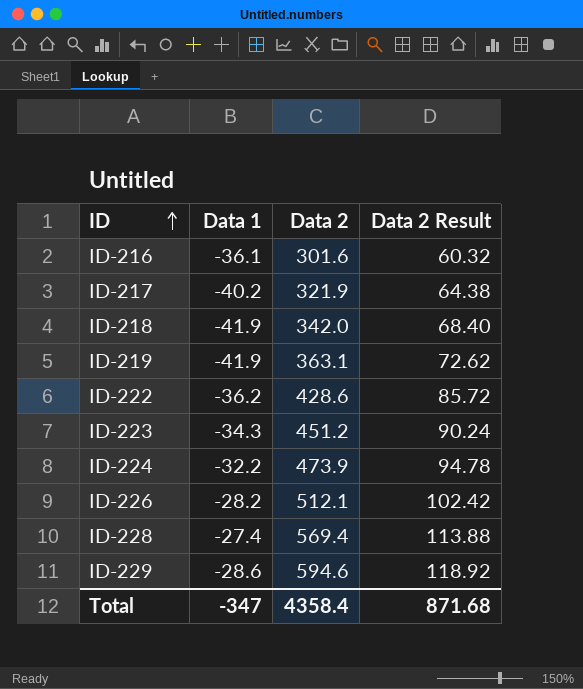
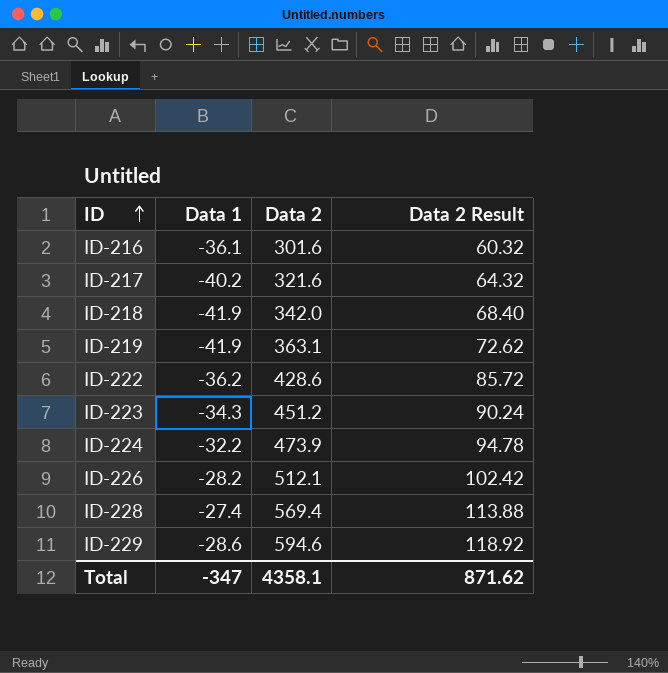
ID-217 | Data 2: 321.9 -> 321.6
ID-217 | Data 2 Result: 64.38 -> 64.32
Total | Data 2: 4358.4 -> 4358.1
Total | Data 2 Result: 871.68 -> 871.62

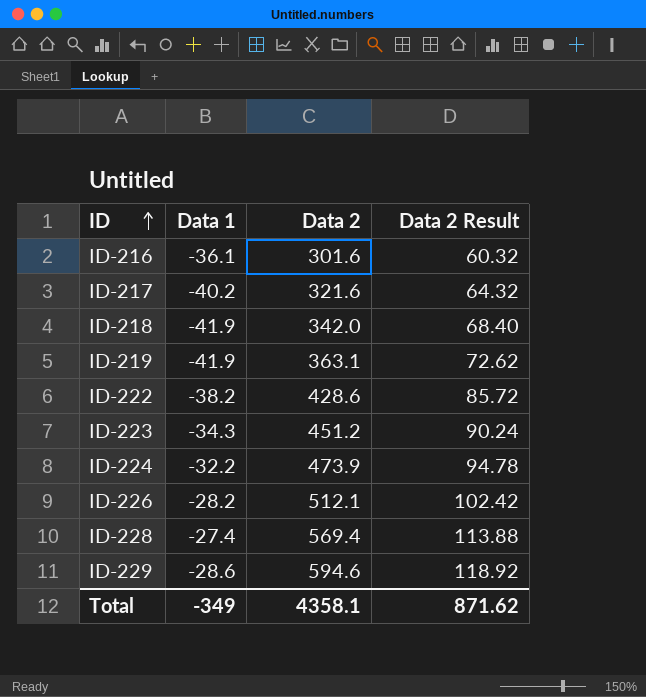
ID-222 | Data 1: -36.2 -> -38.2
Total | Data 1: -347 -> -349

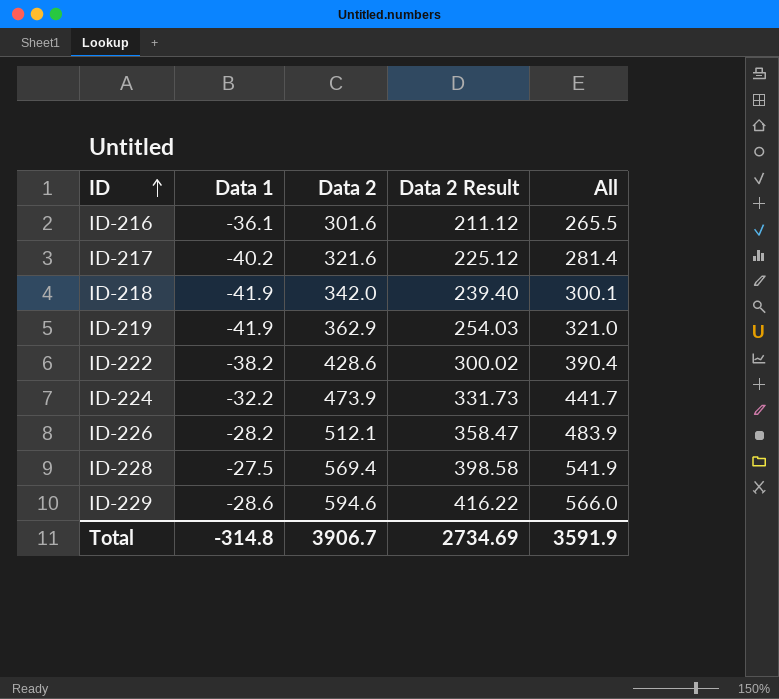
column Data 2 Result | formula: [Data 2] * 0.2 -> [Data 2] * 0.7
column All | formula: none -> [Data 1] + [Data 2]
row ID-223: -34.3 | 451.2 | 90.24 -> none
ID-219 | Data 2: 363.1 -> 362.9
ID-228 | Data 1: -27.4 -> -27.5
Total | Data 1: -349 -> -314.8
Total | Data 2: 4358.1 -> 3906.7
Total | Data 2 Result: 871.62 -> 2734.69

